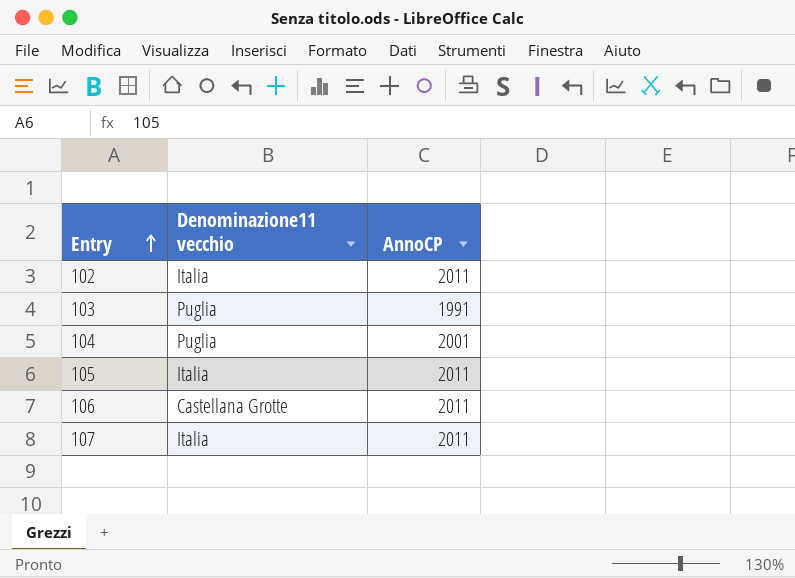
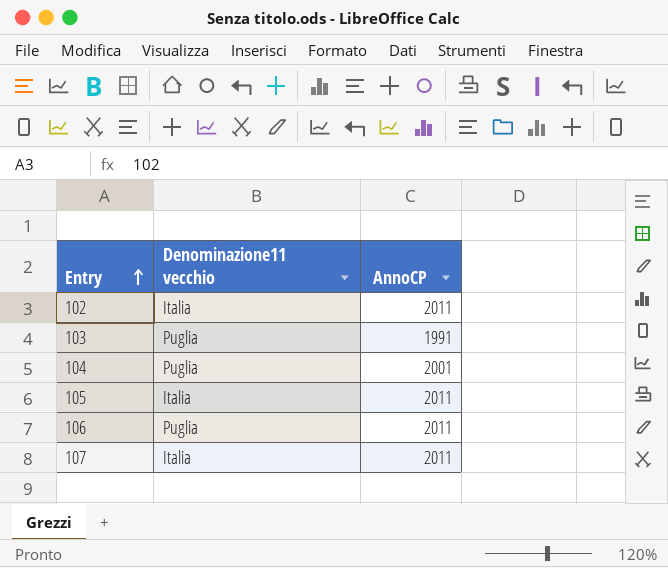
106 | Denominazione11 vecchio: Castellana Grotte -> Puglia

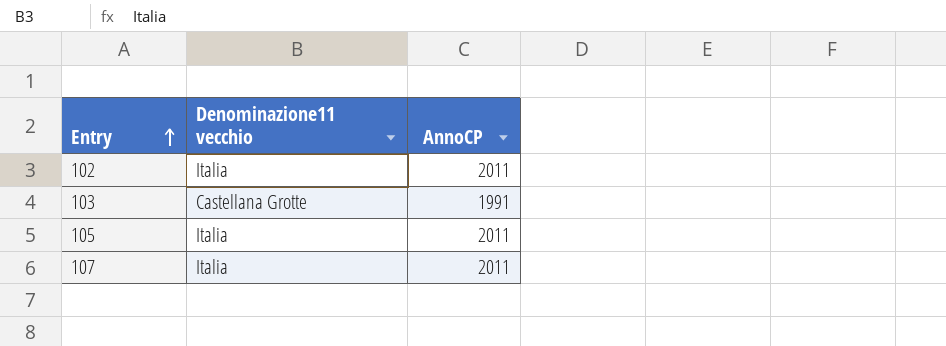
row 104: Puglia | 2001 -> none
row 106: Puglia | 2011 -> none
103 | Denominazione11 vecchio: Puglia -> Castellana Grotte

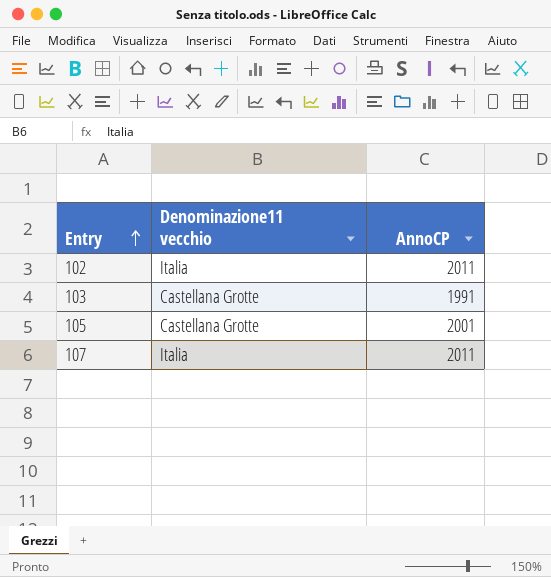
105 | Denominazione11 vecchio: Italia -> Castellana Grotte
105 | AnnoCP: 2011 -> 2001

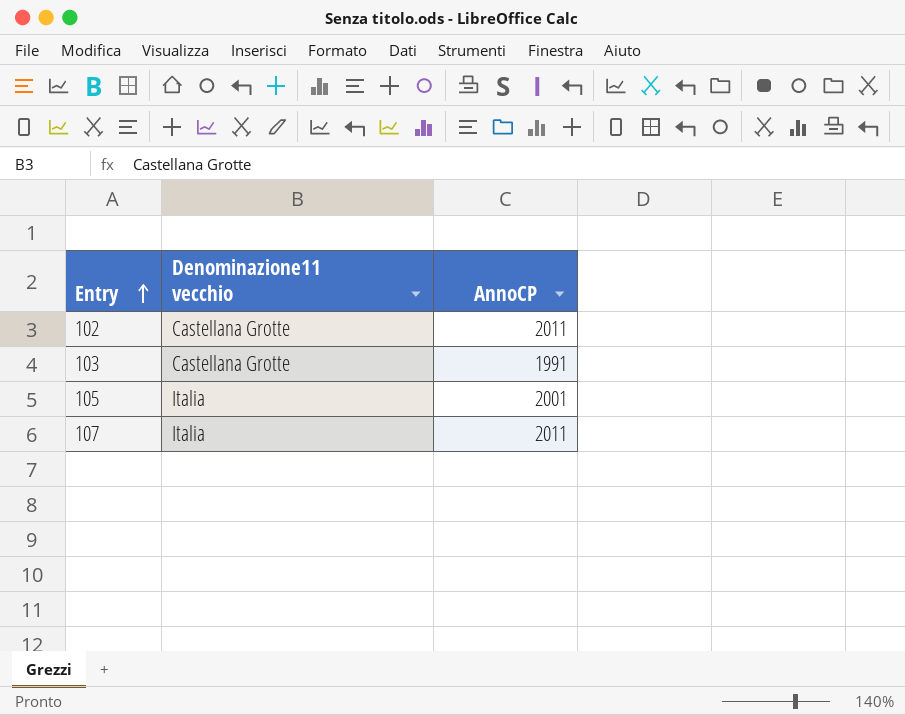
102 | Denominazione11 vecchio: Italia -> Castellana Grotte
105 | Denominazione11 vecchio: Castellana Grotte -> Italia

